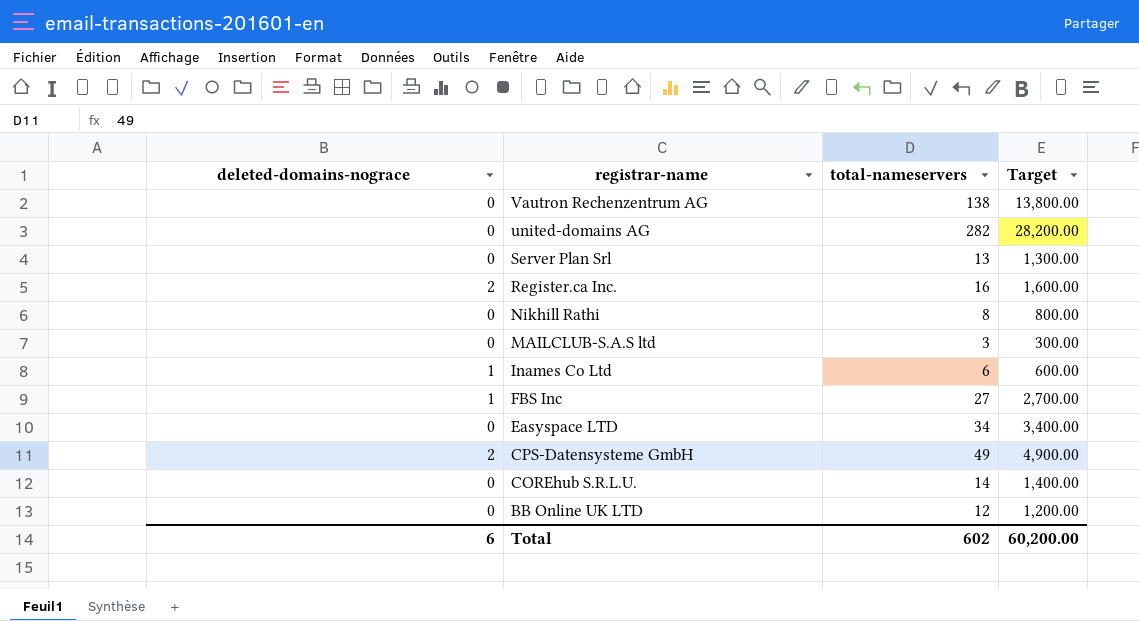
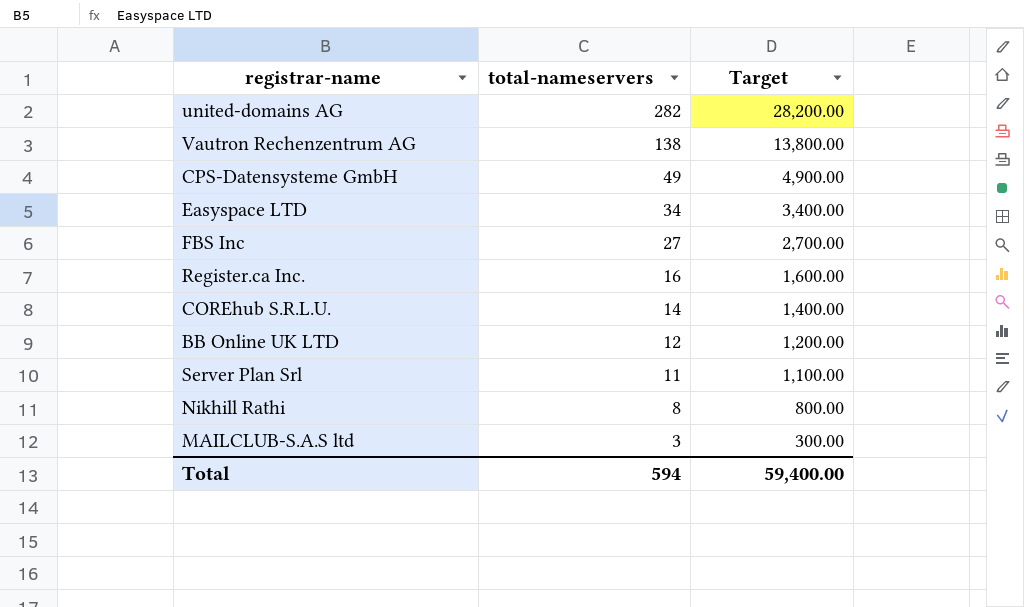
row order: registrar-name descending -> total-nameservers descending
column deleted-domains-nograce | position: 1 -> none
row Inames Co Ltd: 1 | 6 | 600.00 -> none
Server Plan Srl | total-nameservers: 13 -> 11
Server Plan Srl | Target: 1,300.00 -> 1,100.00
Total | total-nameservers: 602 -> 594
Total | Target: 60,200.00 -> 59,400.00

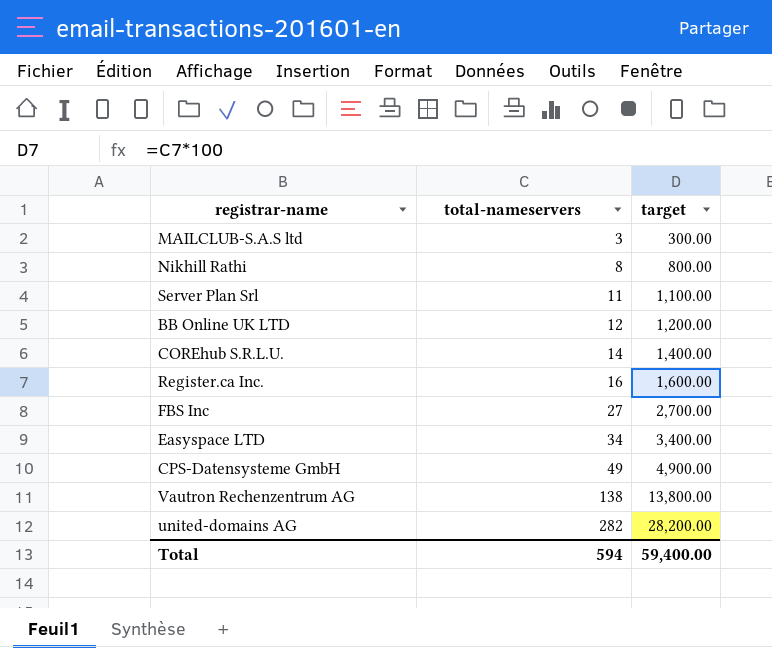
row order: total-nameservers descending -> total-nameservers ascending
column name: Target -> target

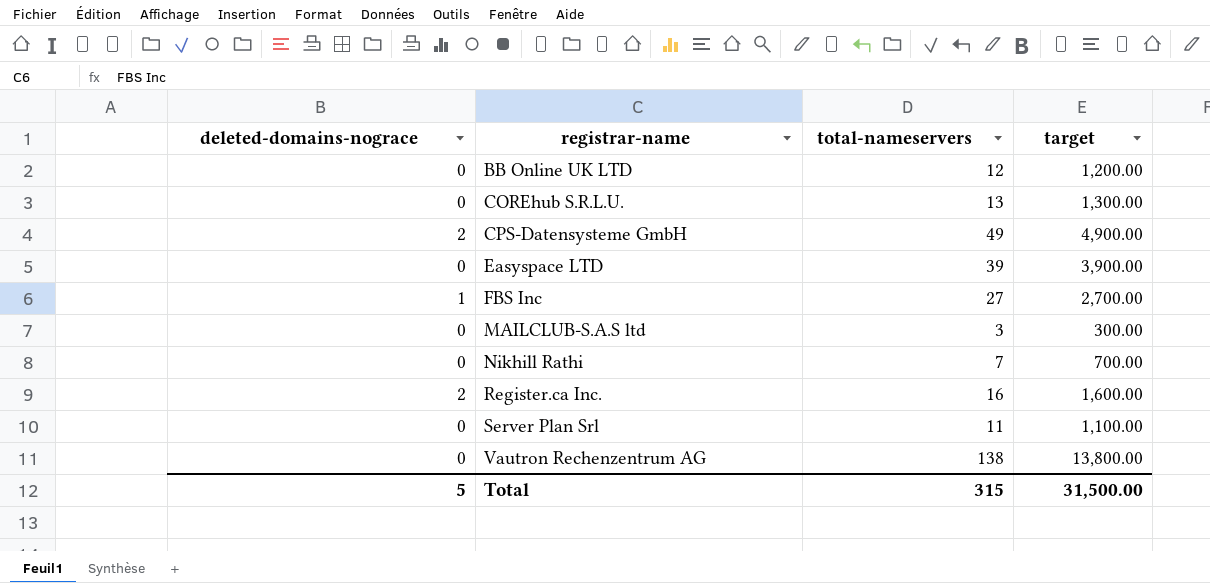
row order: total-nameservers ascending -> registrar-name ascending
column deleted-domains-nograce | position: none -> 1
row united-domains AG: 282 | 28,200.00 -> none
COREhub S.R.L.U. | total-nameservers: 14 -> 13
COREhub S.R.L.U. | target: 1,400.00 -> 1,300.00
Easyspace LTD | total-nameservers: 34 -> 39
Easyspace LTD | target: 3,400.00 -> 3,900.00
Nikhill Rathi | total-nameservers: 8 -> 7
Nikhill Rathi | target: 800.00 -> 700.00
Total | total-nameservers: 594 -> 315
Total | target: 59,400.00 -> 31,500.00

